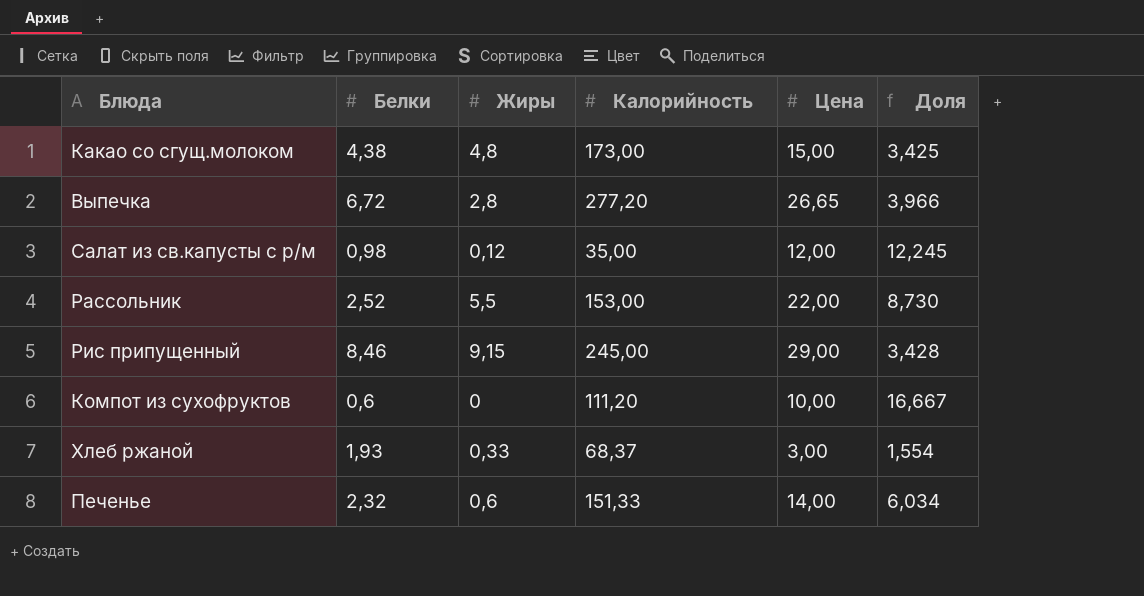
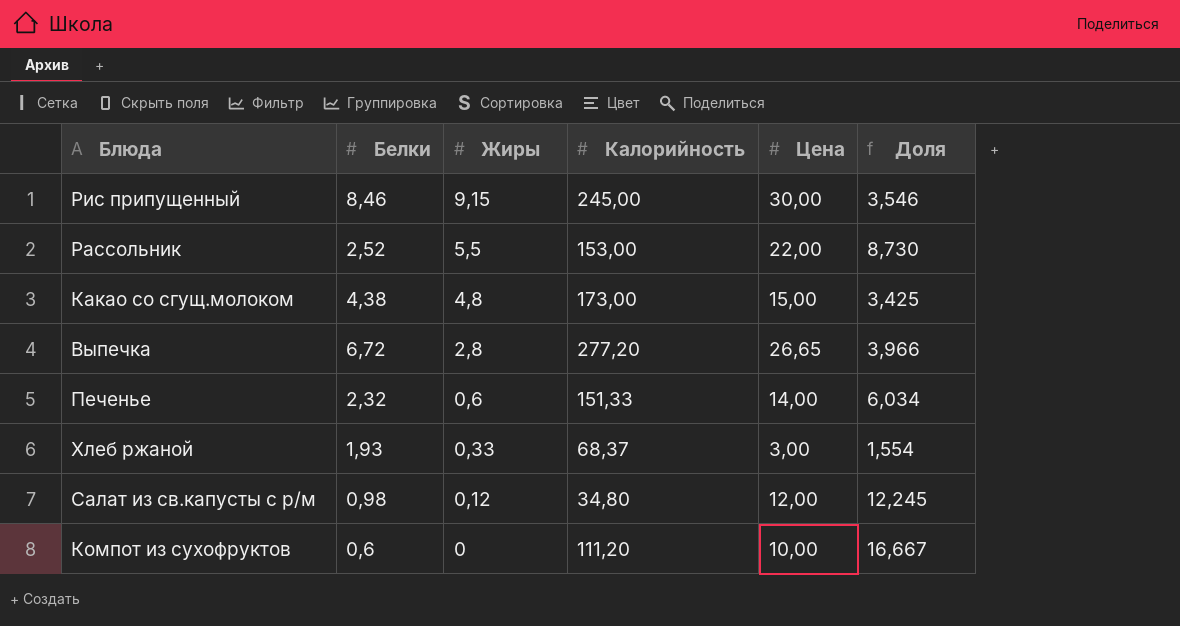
row order: none -> Жиры descending
Рис припущенный | Цена: 29,00 -> 30,00
Рис припущенный | Доля: 3,428 -> 3,546
Салат из св.капусты с р/м | Калорийность: 35,00 -> 34,80

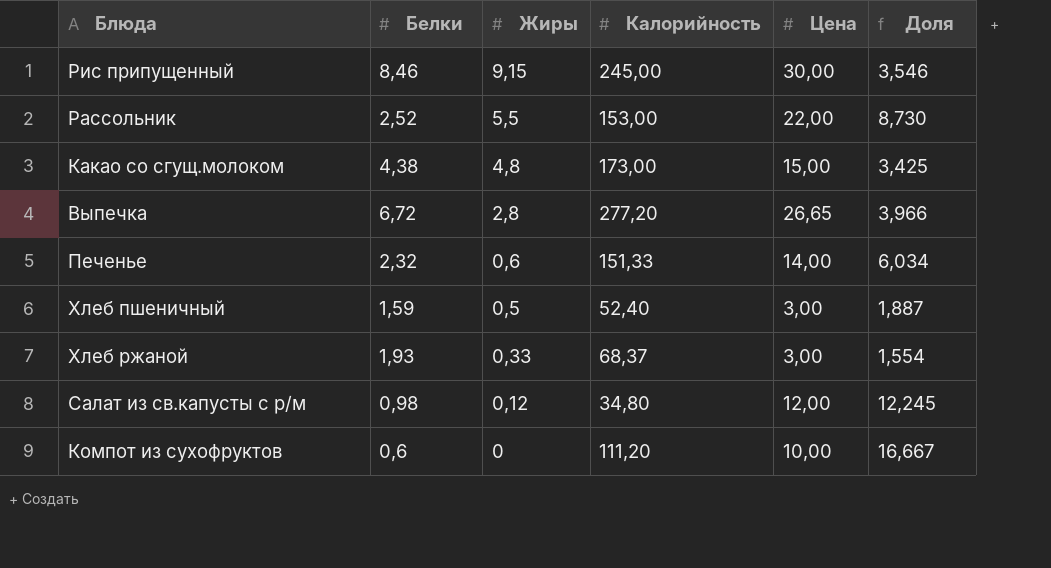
row Хлеб пшеничный: none -> 1,59 | 0,5 | 52,40 | 3,00 | 1,887

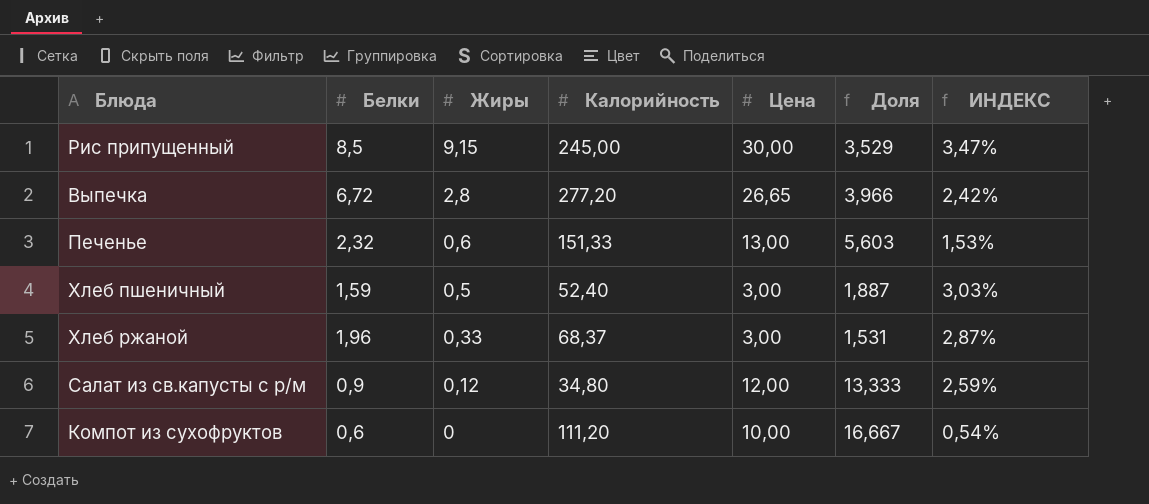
column ИНДЕКС | formula: none -> [Белки] / [Калорийность]
row Рассольник: 2,52 | 5,5 | 153,00 | 22,00 | 8,730 -> none
row Какао со сгущ.молоком: 4,38 | 4,8 | 173,00 | 15,00 | 3,425 -> none
Рис припущенный | Белки: 8,46 -> 8,5
Рис припущенный | Доля: 3,546 -> 3,529
Печенье | Цена: 14,00 -> 13,00
Печенье | Доля: 6,034 -> 5,603
Хлеб ржаной | Белки: 1,93 -> 1,96
Хлеб ржаной | Доля: 1,554 -> 1,531
Салат из св.капусты с р/м | Белки: 0,98 -> 0,9
Салат из св.капусты с р/м | Доля: 12,245 -> 13,333

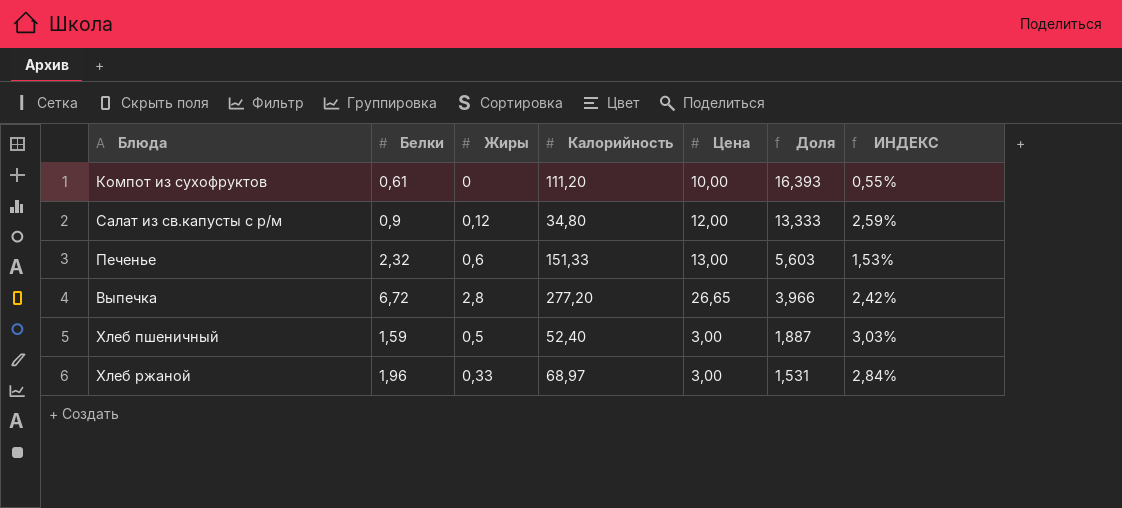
row order: Жиры descending -> Доля descending
row Рис припущенный: 8,5 | 9,15 | 245,00 | 30,00 | 3,529 | 3,47% -> none
Компот из сухофруктов | Белки: 0,6 -> 0,61
Компот из сухофруктов | Доля: 16,667 -> 16,393
Компот из сухофруктов | ИНДЕКС: 0,54% -> 0,55%
Хлеб ржаной | Калорийность: 68,37 -> 68,97
Хлеб ржаной | ИНДЕКС: 2,87% -> 2,84%

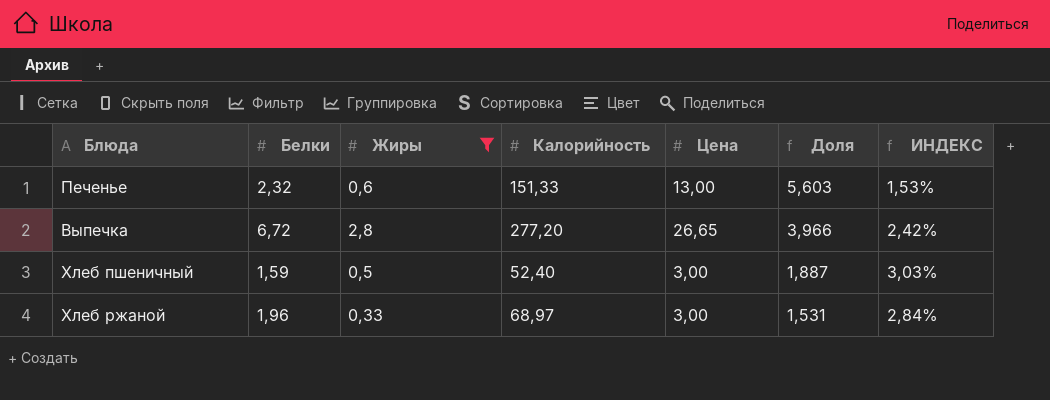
filter: none -> Жиры >= 0,33

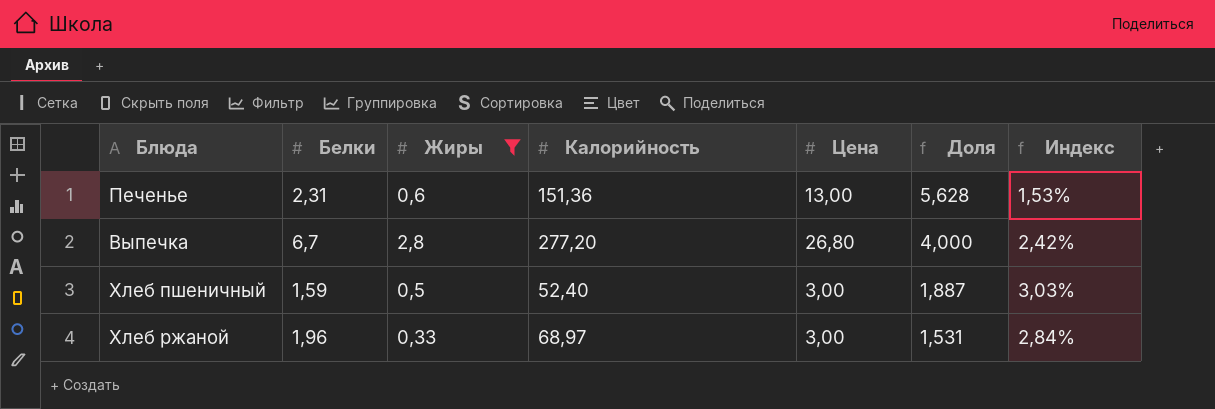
column name: ИНДЕКС -> Индекс
Печенье | Белки: 2,32 -> 2,31
Печенье | Калорийность: 151,33 -> 151,36
Печенье | Доля: 5,603 -> 5,628
Выпечка | Белки: 6,72 -> 6,7
Выпечка | Цена: 26,65 -> 26,80
Выпечка | Доля: 3,966 -> 4,000

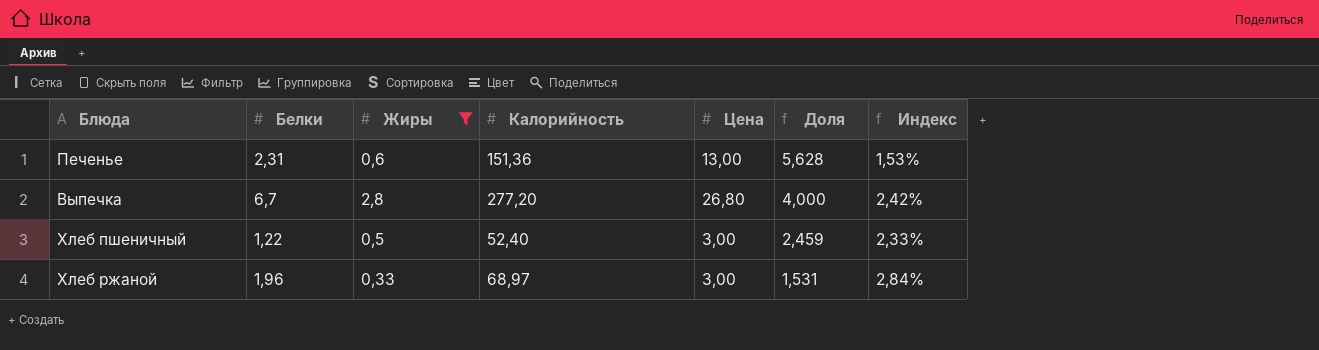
Хлеб пшеничный | Белки: 1,59 -> 1,22
Хлеб пшеничный | Доля: 1,887 -> 2,459
Хлеб пшеничный | Индекс: 3,03% -> 2,33%

